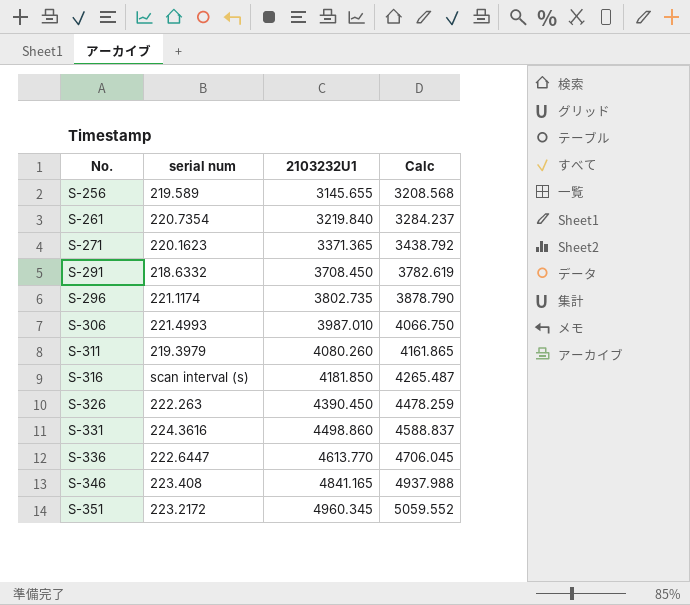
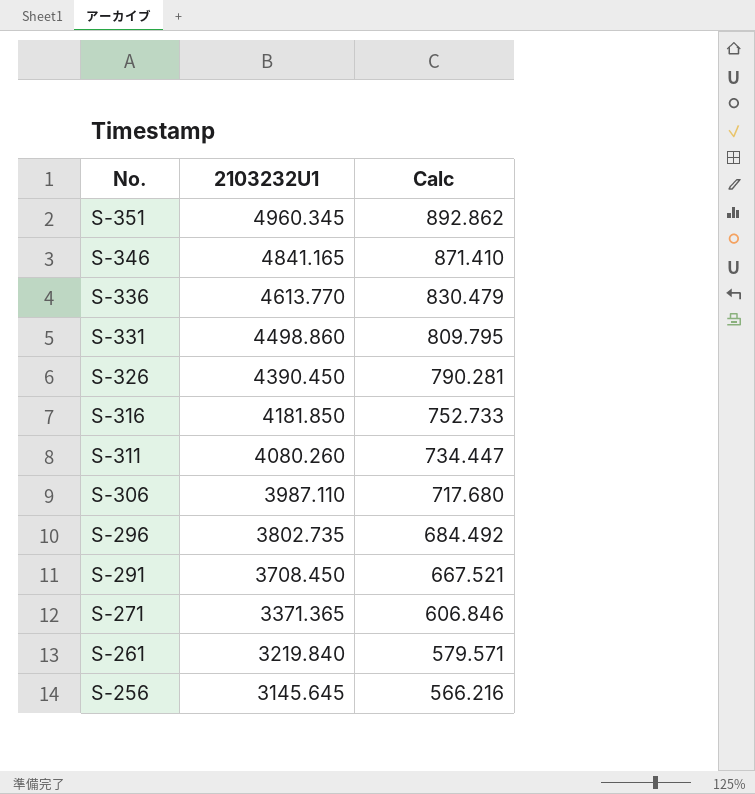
row order: No. ascending -> No. descending
column serial num | position: 2 -> none
column Calc | formula: [2103232U1] * 1.02 -> [2103232U1] * 0.18
S-306 | 2103232U1: 3987.010 -> 3987.110
S-256 | 2103232U1: 3145.655 -> 3145.645

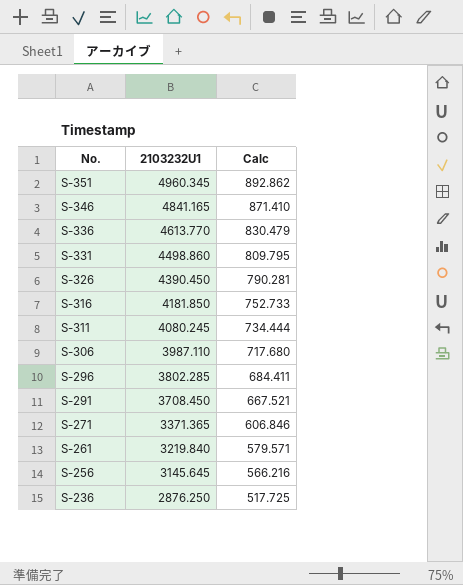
S-311 | 2103232U1: 4080.260 -> 4080.245
S-311 | Calc: 734.447 -> 734.444
S-296 | 2103232U1: 3802.735 -> 3802.285
S-296 | Calc: 684.492 -> 684.411
row S-236: none -> 2876.250 | 517.725

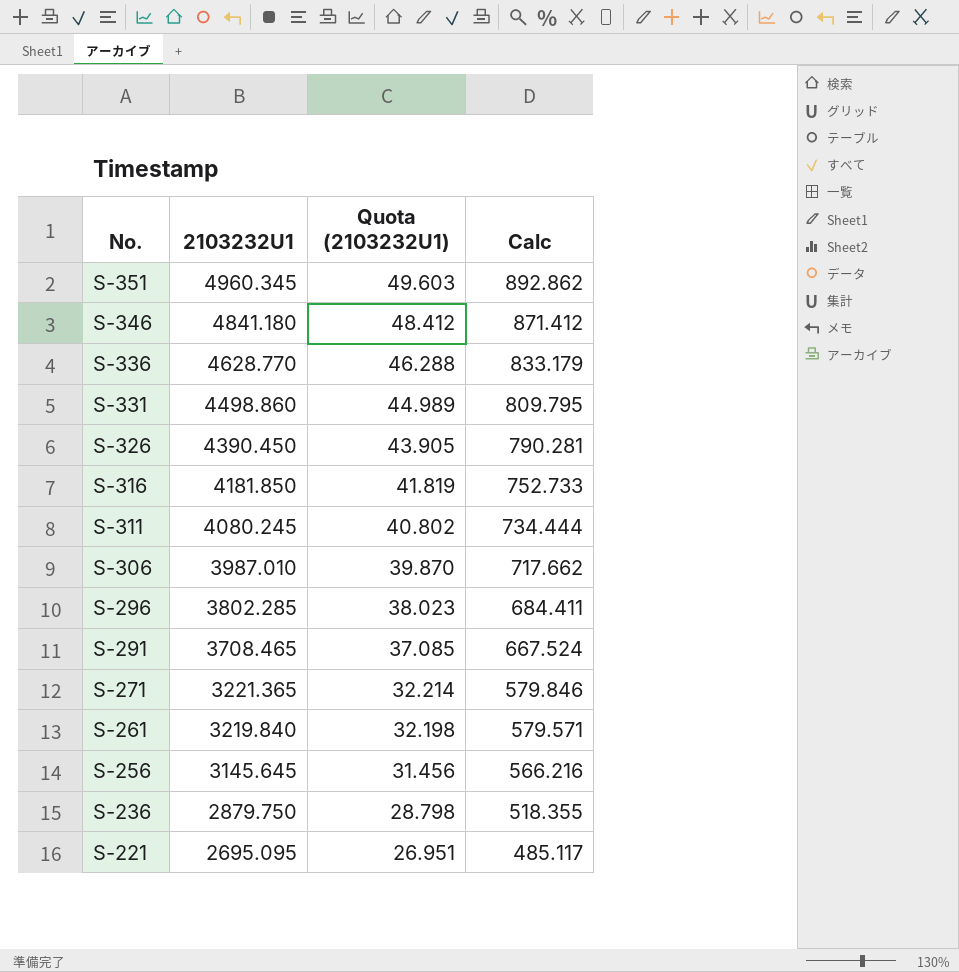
column Quota (2103232U1) | formula: none -> [2103232U1] * 0.01
S-346 | 2103232U1: 4841.165 -> 4841.180
S-346 | Calc: 871.410 -> 871.412
S-336 | 2103232U1: 4613.770 -> 4628.770
S-336 | Calc: 830.479 -> 833.179
S-306 | 2103232U1: 3987.110 -> 3987.010
S-306 | Calc: 717.680 -> 717.662
S-291 | 2103232U1: 3708.450 -> 3708.465
S-291 | Calc: 667.521 -> 667.524
S-271 | 2103232U1: 3371.365 -> 3221.365
S-271 | Calc: 606.846 -> 579.846
S-236 | 2103232U1: 2876.250 -> 2879.750
S-236 | Calc: 517.725 -> 518.355
row S-221: none -> 2695.095 | 26.951 | 485.117

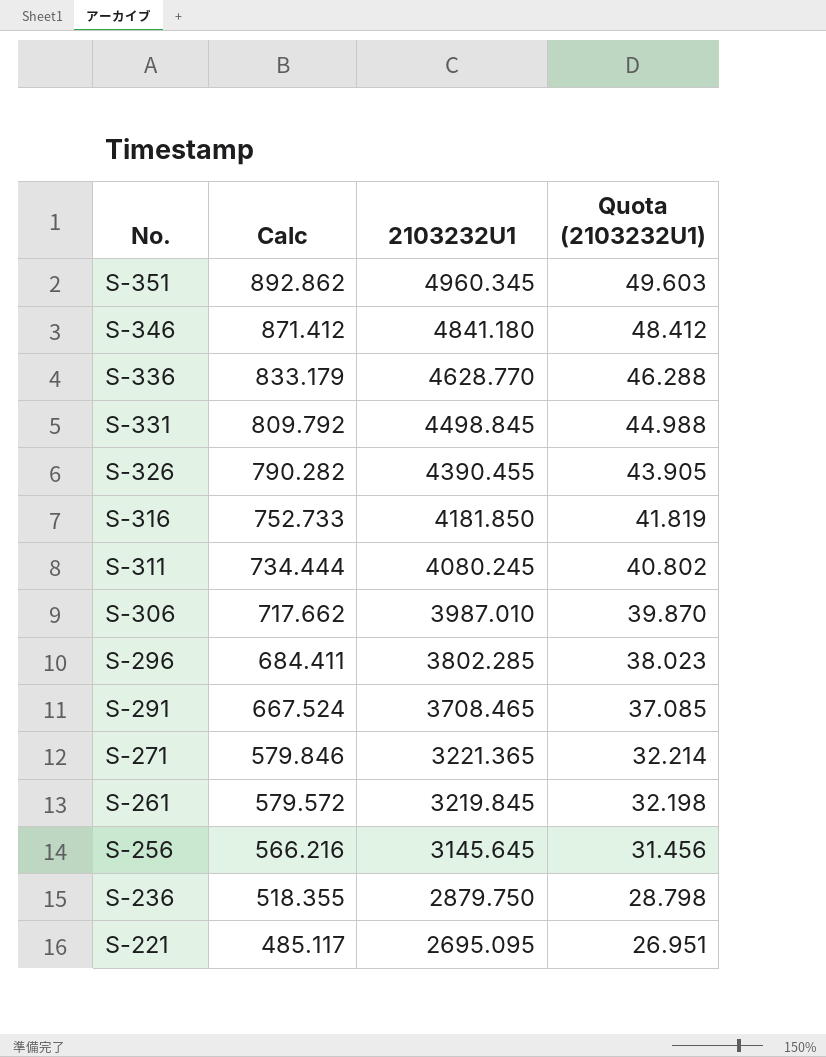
column Calc | position: 4 -> 2
S-331 | Calc: 809.795 -> 809.792
S-331 | 2103232U1: 4498.860 -> 4498.845
S-331 | Quota (2103232U1): 44.989 -> 44.988
S-326 | Calc: 790.281 -> 790.282
S-326 | 2103232U1: 4390.450 -> 4390.455
S-261 | Calc: 579.571 -> 579.572
S-261 | 2103232U1: 3219.840 -> 3219.845

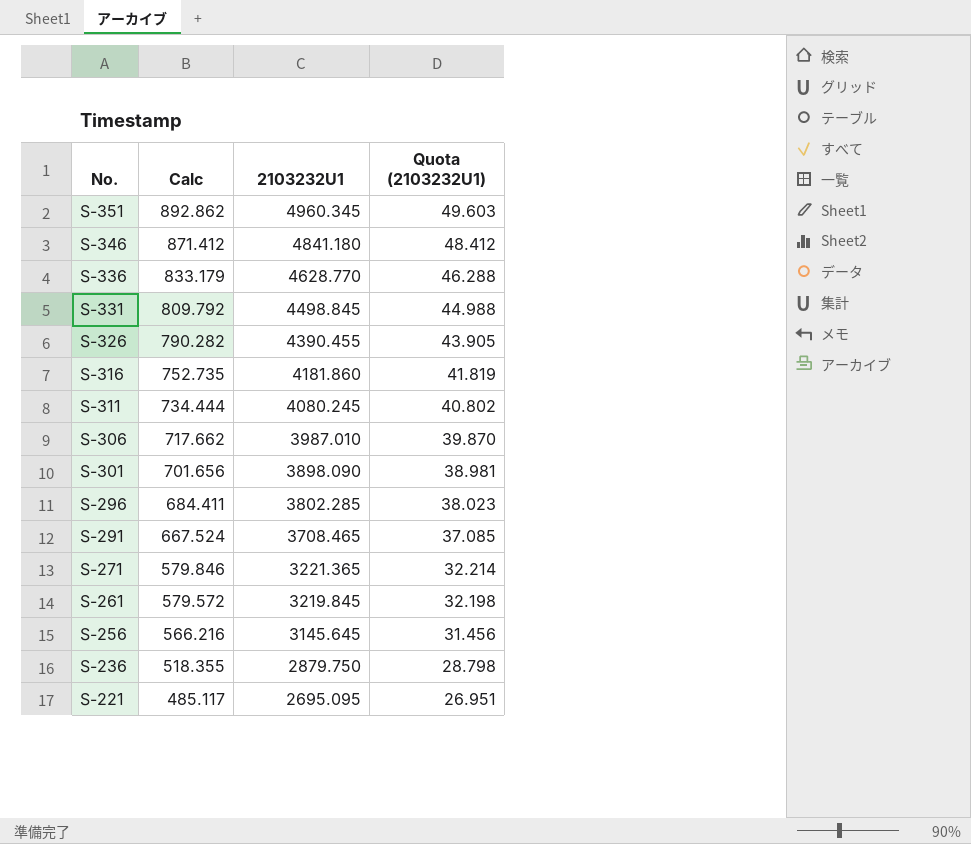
S-316 | Calc: 752.733 -> 752.735
S-316 | 2103232U1: 4181.850 -> 4181.860
row S-301: none -> 701.656 | 3898.090 | 38.981

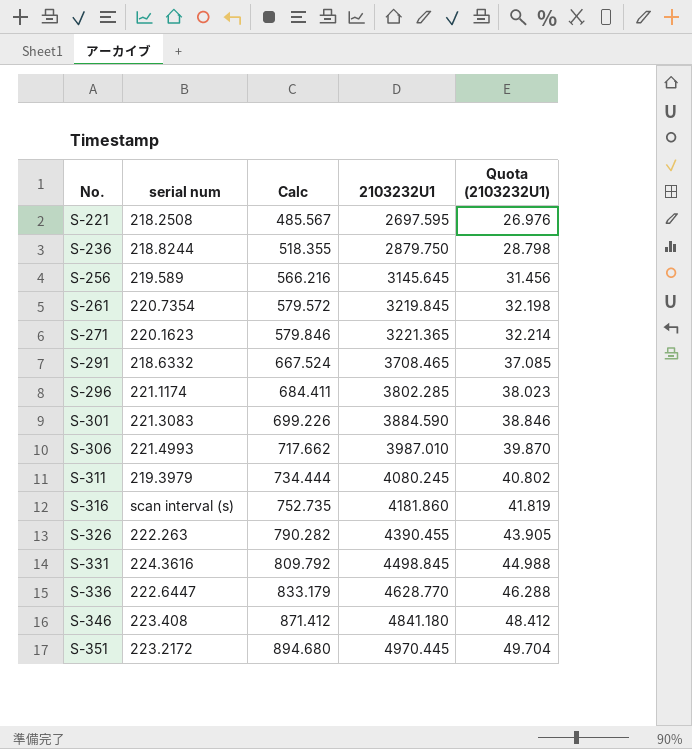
row order: No. descending -> No. ascending
column serial num | position: none -> 2
S-221 | Calc: 485.117 -> 485.567
S-221 | 2103232U1: 2695.095 -> 2697.595
S-221 | Quota (2103232U1): 26.951 -> 26.976
S-301 | Calc: 701.656 -> 699.226
S-301 | 2103232U1: 3898.090 -> 3884.590
S-301 | Quota (2103232U1): 38.981 -> 38.846
S-351 | Calc: 892.862 -> 894.680
S-351 | 2103232U1: 4960.345 -> 4970.445
S-351 | Quota (2103232U1): 49.603 -> 49.704

